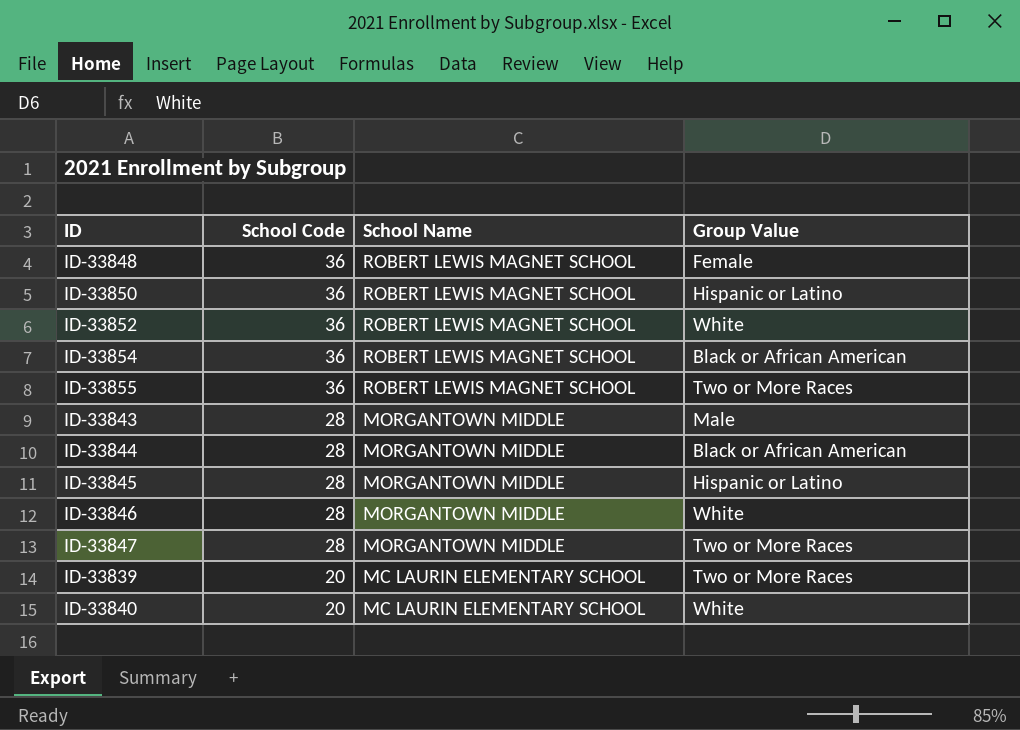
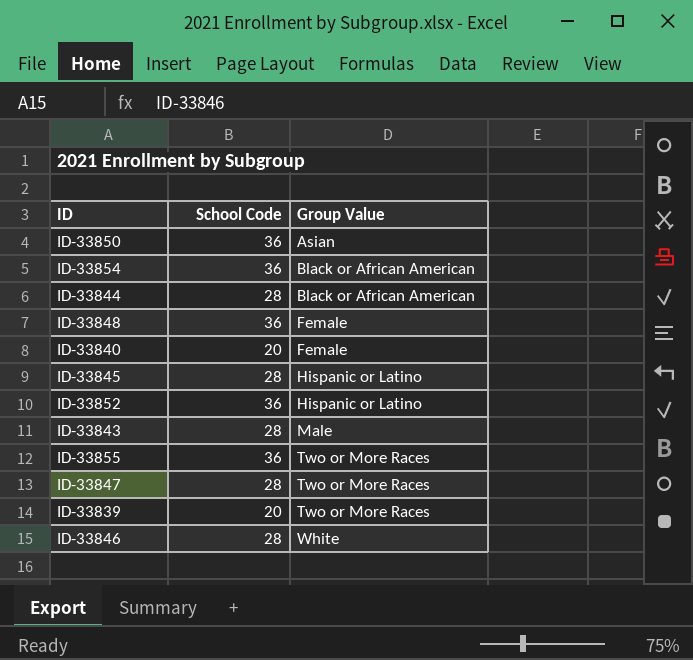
row order: School Code descending -> Group Value ascending
column School Name | position: 3 -> none
ID-33850 | Group Value: Hispanic or Latino -> Asian
ID-33840 | Group Value: White -> Female
ID-33852 | Group Value: White -> Hispanic or Latino

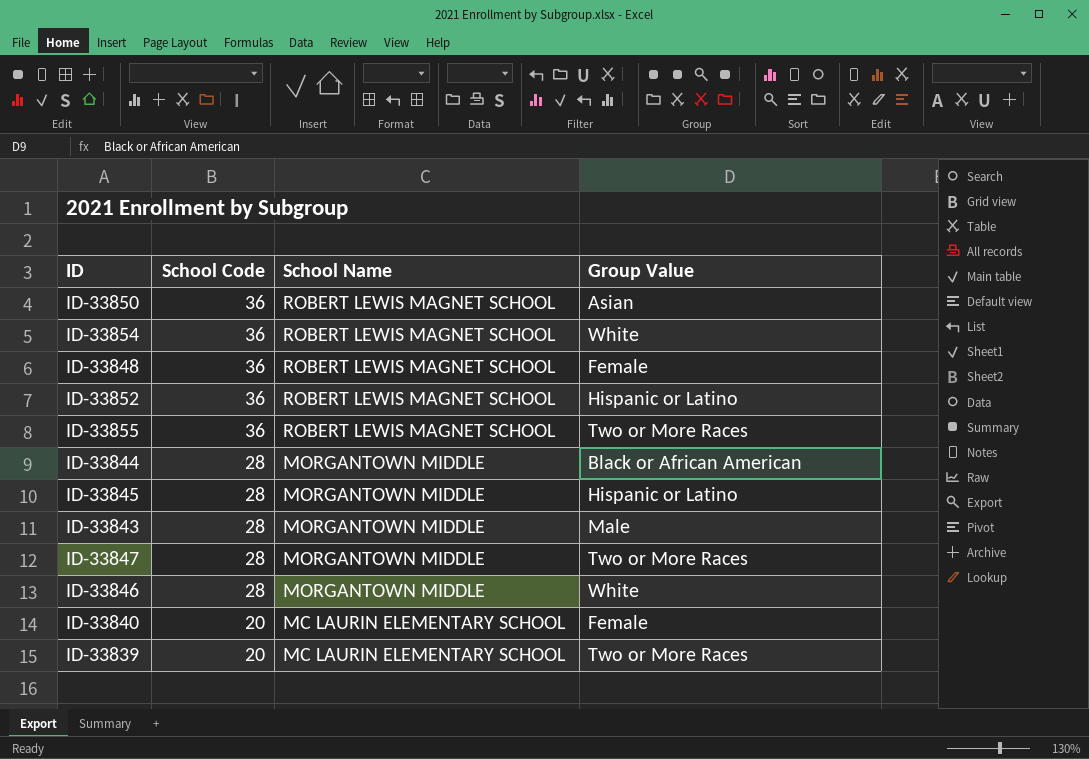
row order: Group Value ascending -> School Code descending
column School Name | position: none -> 3
ID-33854 | Group Value: Black or African American -> White

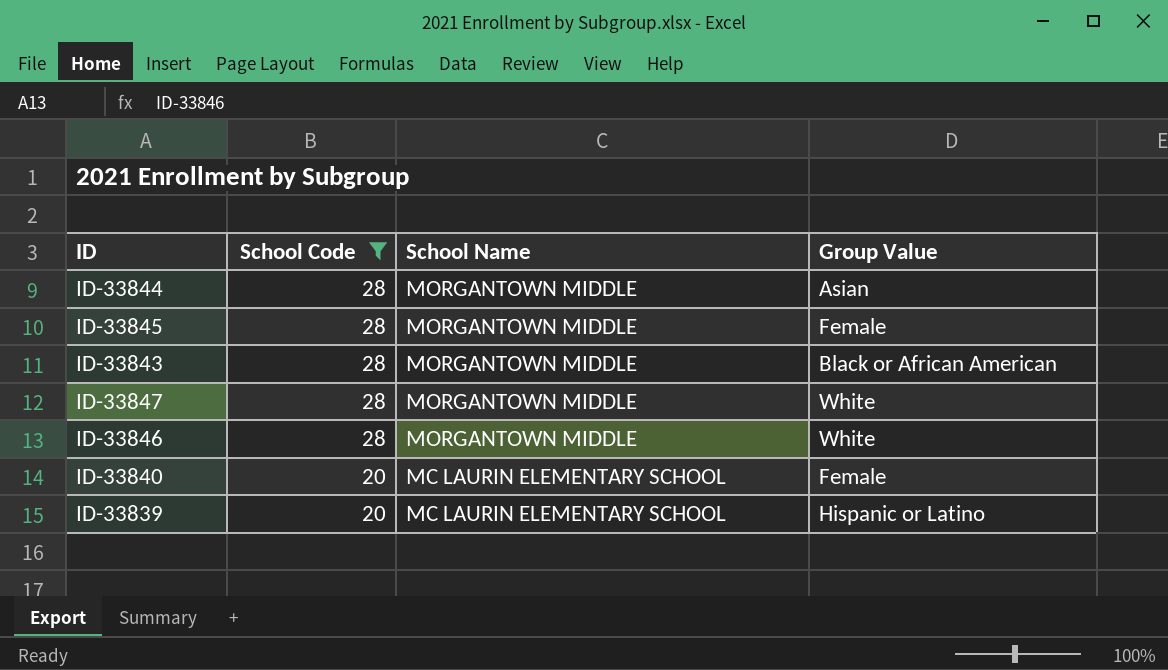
filter: none -> School Code != 36
ID-33844 | Group Value: Black or African American -> Asian
ID-33845 | Group Value: Hispanic or Latino -> Female
ID-33843 | Group Value: Male -> Black or African American
ID-33847 | Group Value: Two or More Races -> White
ID-33839 | Group Value: Two or More Races -> Hispanic or Latino

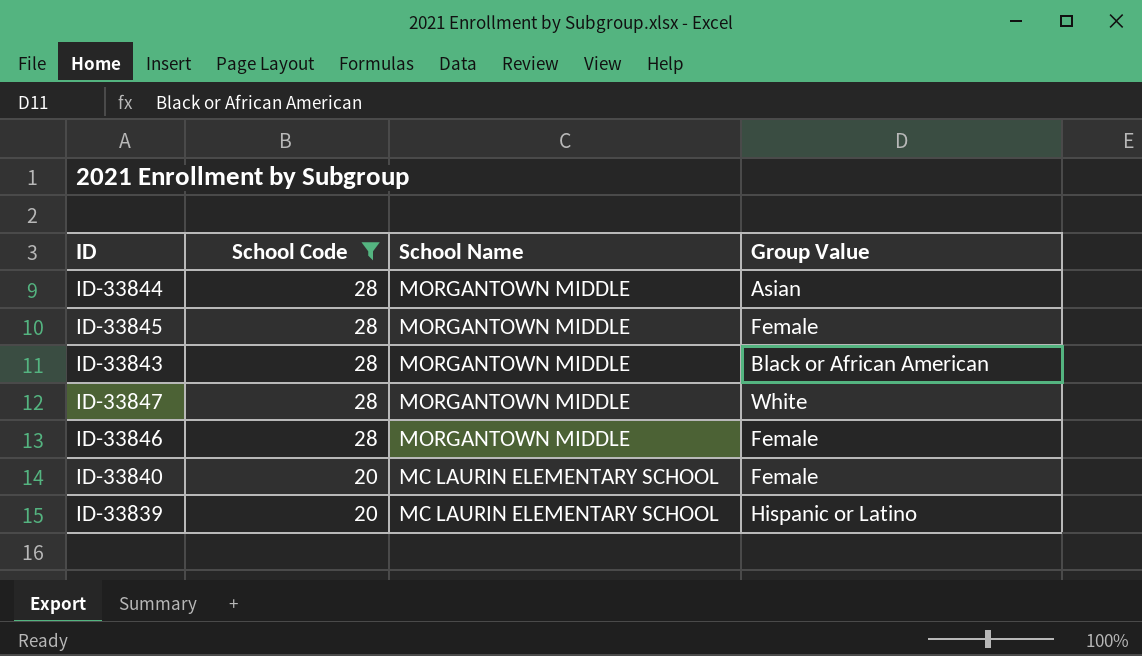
ID-33846 | Group Value: White -> Female

